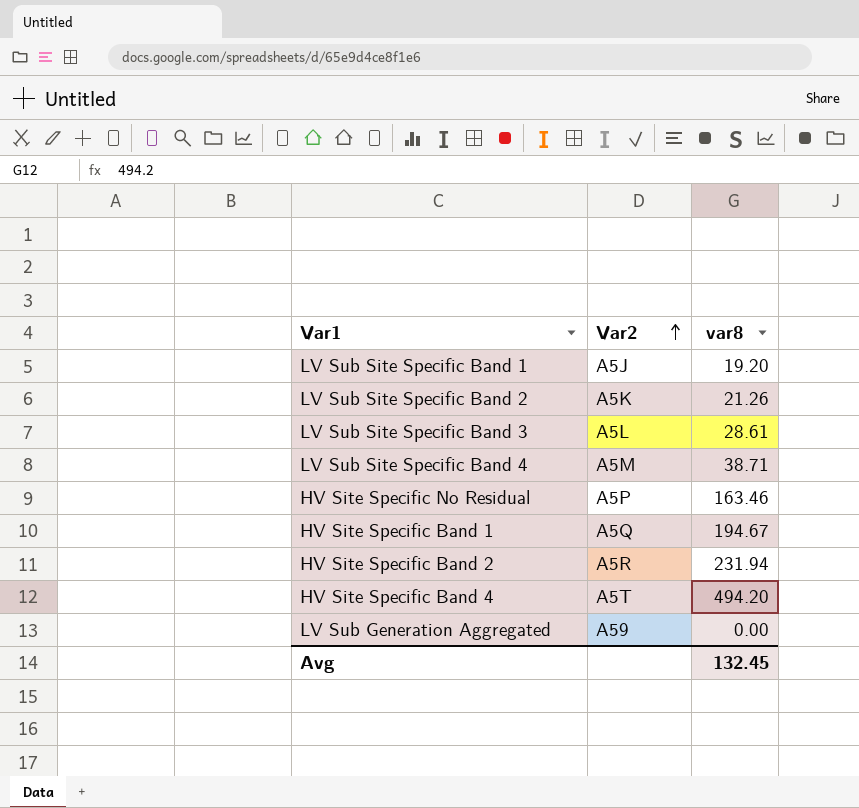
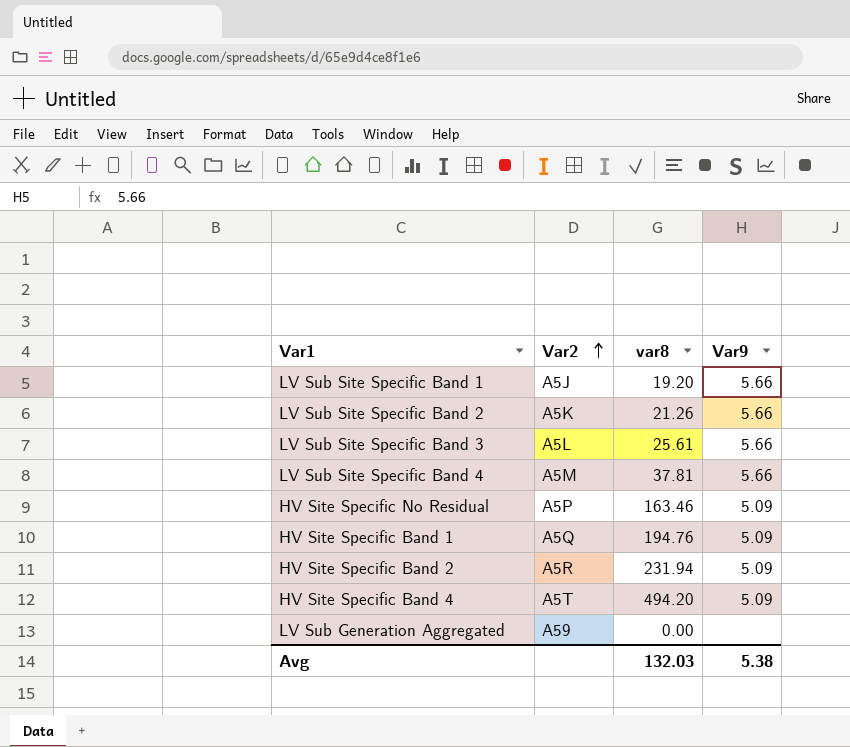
column Var9 | position: none -> 4
LV Sub Site Specific Band 3 | var8: 28.61 -> 25.61
LV Sub Site Specific Band 4 | var8: 38.71 -> 37.81
HV Site Specific Band 1 | var8: 194.67 -> 194.76
Avg | var8: 132.45 -> 132.03

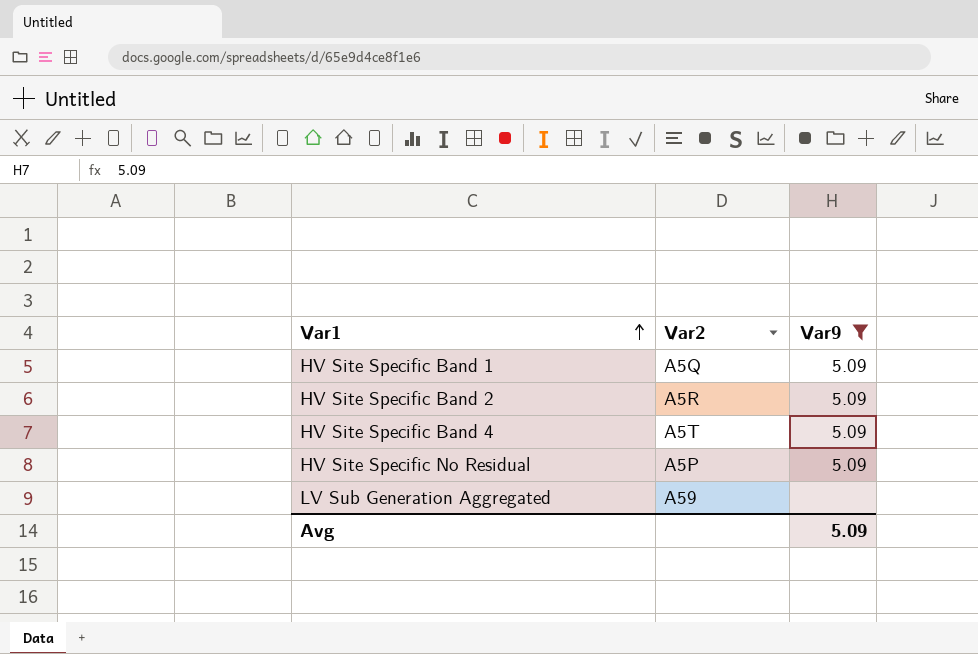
filter: none -> Var9 != 5.66
row order: Var2 ascending -> Var1 ascending
column var8 | position: 3 -> none
Avg | Var9: 5.38 -> 5.09

